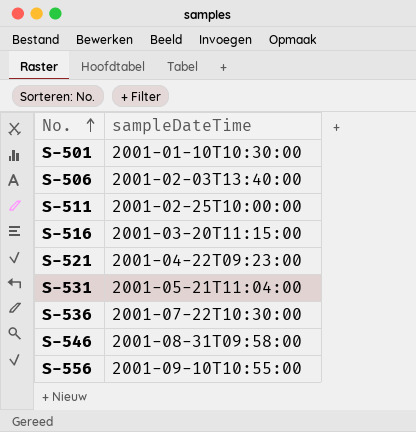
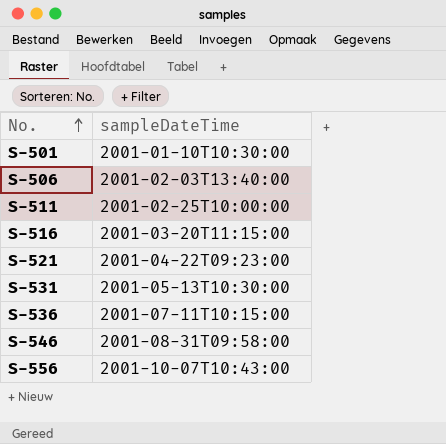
S-531 | sampleDateTime: 2001-05-21T11:04:00 -> 2001-05-13T10:30:00
S-536 | sampleDateTime: 2001-07-22T10:30:00 -> 2001-07-11T10:15:00
S-556 | sampleDateTime: 2001-09-10T10:55:00 -> 2001-10-07T10:43:00

